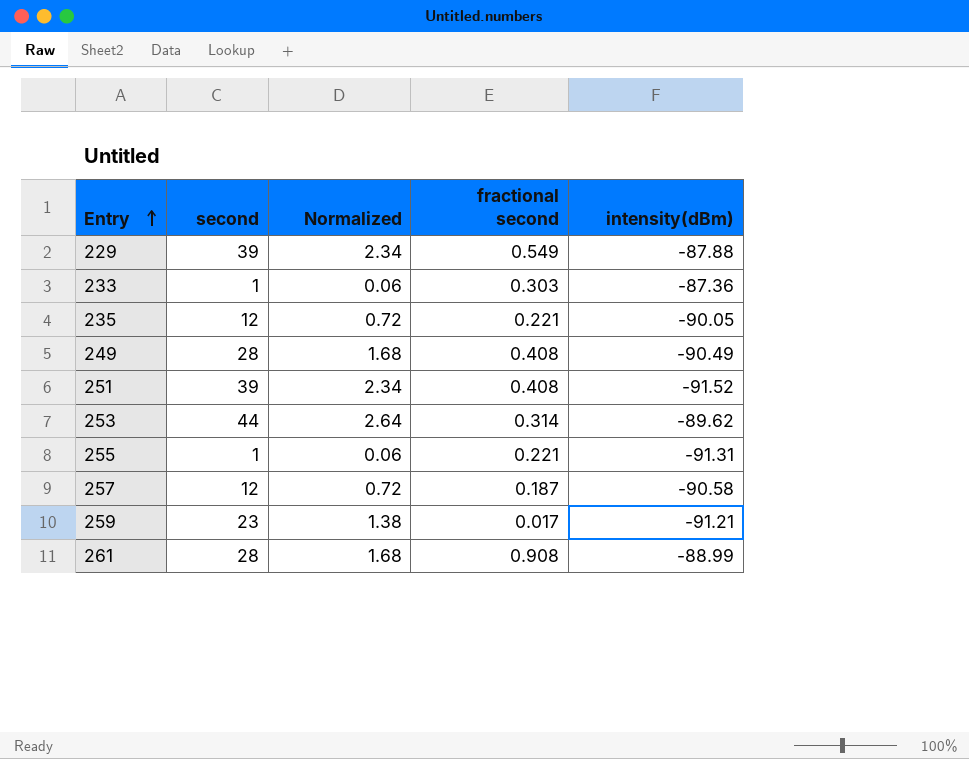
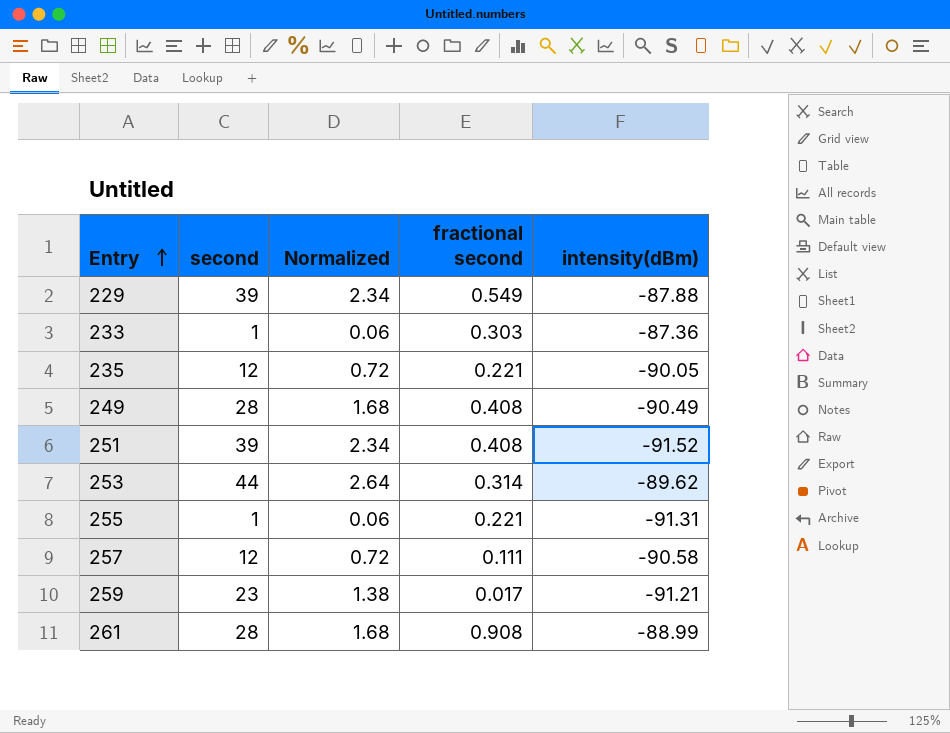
257 | fractional second: 0.187 -> 0.111

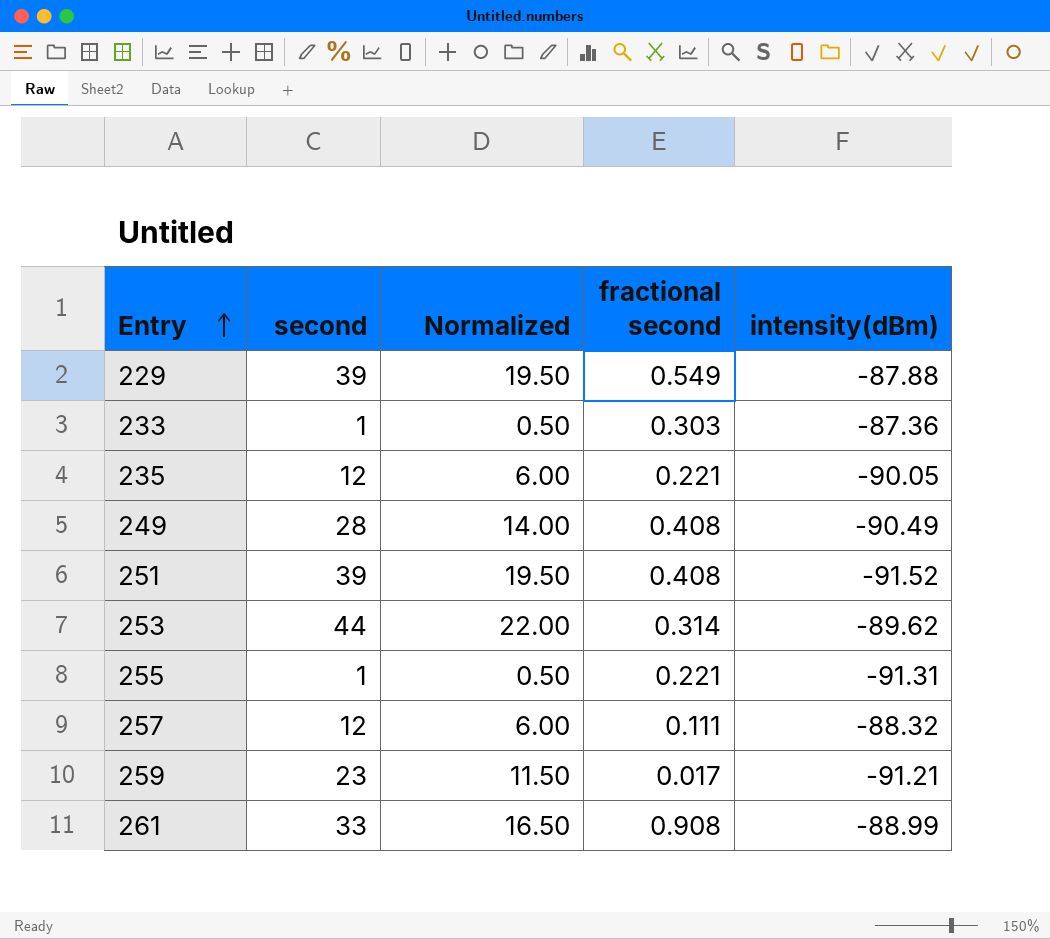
column Normalized | formula: [second] * 0.06 -> [second] * 0.5
257 | intensity(dBm): -90.58 -> -88.32
261 | second: 28 -> 33

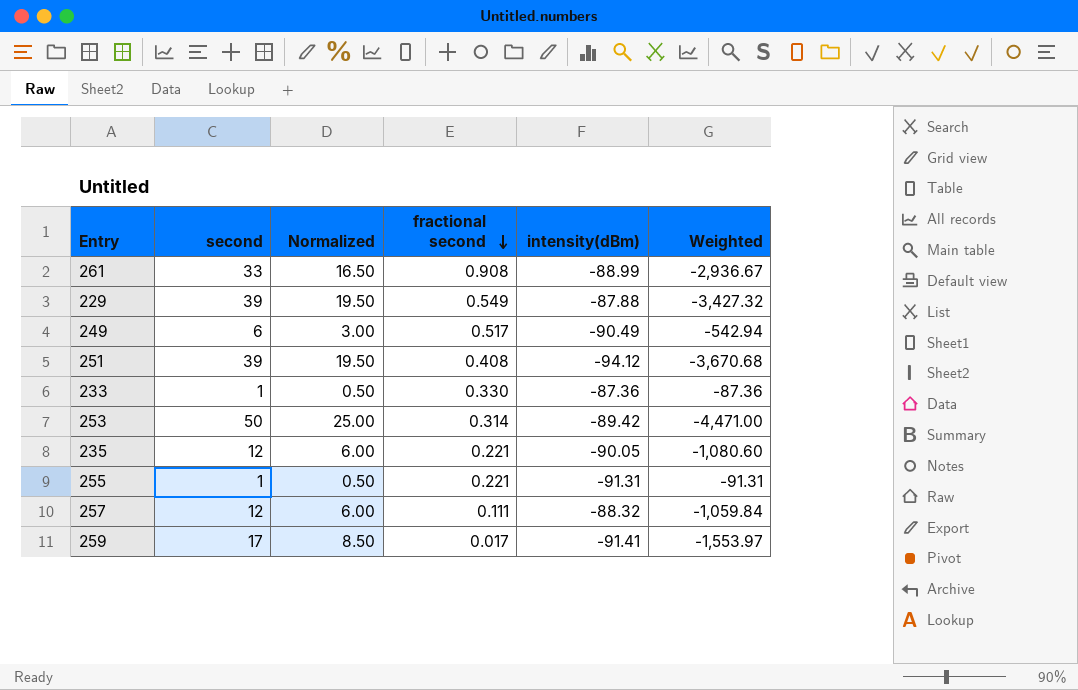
row order: Entry ascending -> fractional second descending
column Weighted | formula: none -> [second] * [intensity(dBm)]
249 | second: 28 -> 6
249 | Normalized: 14.00 -> 3.00
249 | fractional second: 0.408 -> 0.517
251 | intensity(dBm): -91.52 -> -94.12
233 | fractional second: 0.303 -> 0.330
253 | second: 44 -> 50
253 | Normalized: 22.00 -> 25.00
253 | intensity(dBm): -89.62 -> -89.42
259 | second: 23 -> 17
259 | Normalized: 11.50 -> 8.50
259 | intensity(dBm): -91.21 -> -91.41

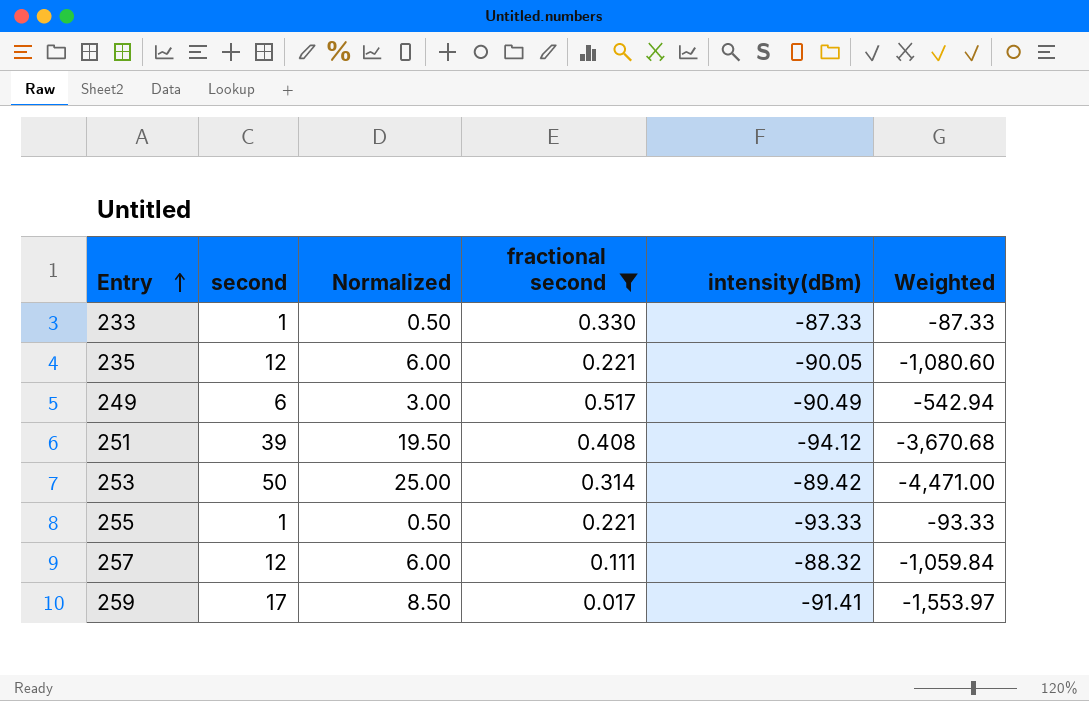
filter: none -> fractional second <= 0.517
row order: fractional second descending -> Entry ascending
233 | intensity(dBm): -87.36 -> -87.33
233 | Weighted: -87.36 -> -87.33
255 | intensity(dBm): -91.31 -> -93.33
255 | Weighted: -91.31 -> -93.33

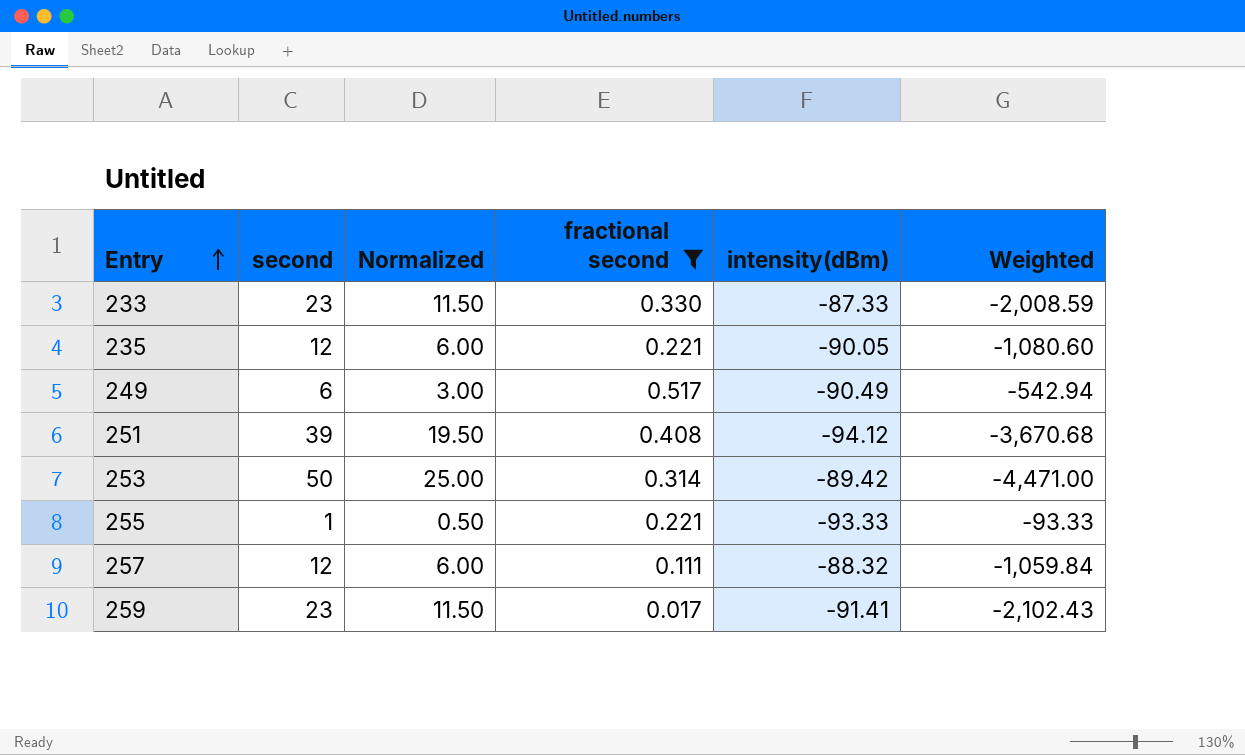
233 | second: 1 -> 23
233 | Normalized: 0.50 -> 11.50
233 | Weighted: -87.33 -> -2,008.59
259 | second: 17 -> 23
259 | Normalized: 8.50 -> 11.50
259 | Weighted: -1,553.97 -> -2,102.43

